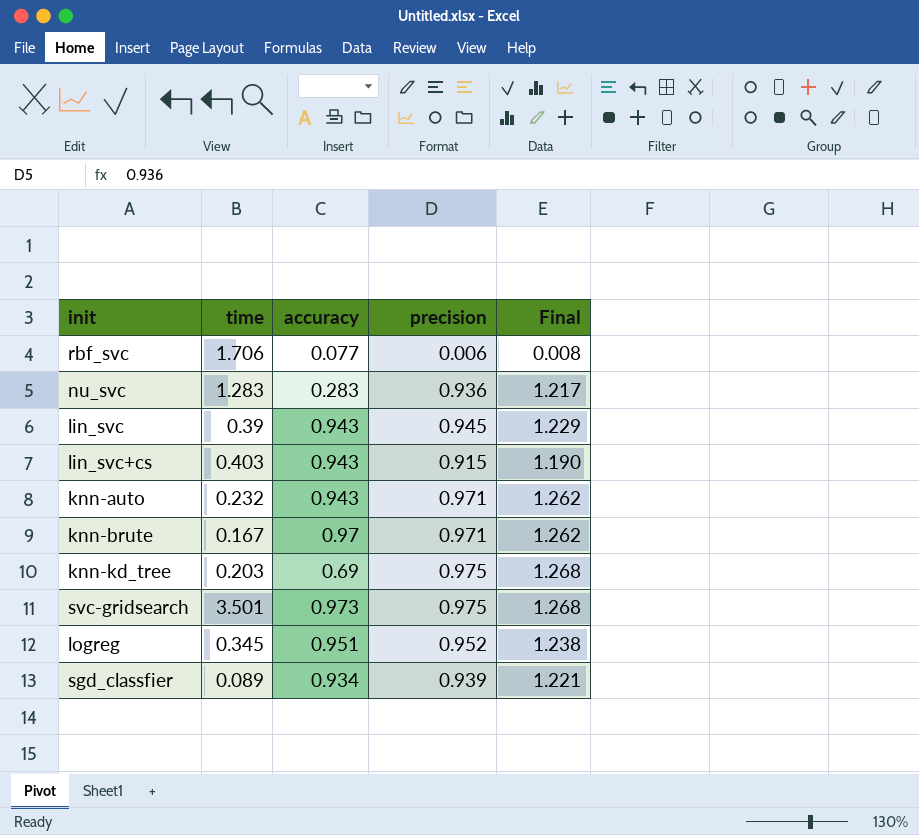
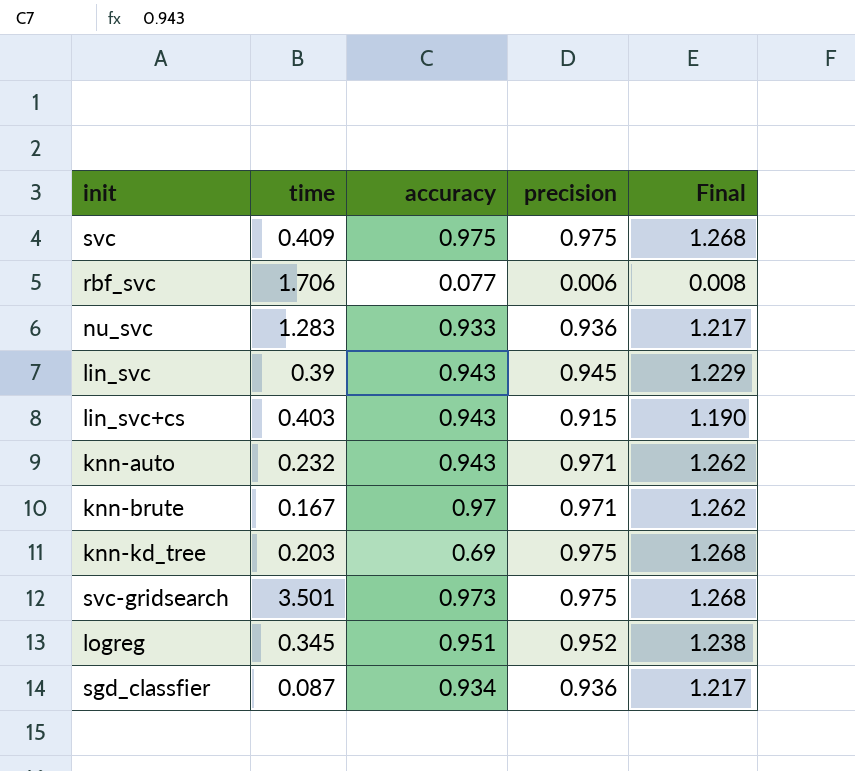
row svc: none -> 0.409 | 0.975 | 0.975 | 1.268
nu_svc | accuracy: 0.283 -> 0.933
sgd_classfier | time: 0.089 -> 0.087
sgd_classfier | precision: 0.939 -> 0.936
sgd_classfier | Final: 1.221 -> 1.217

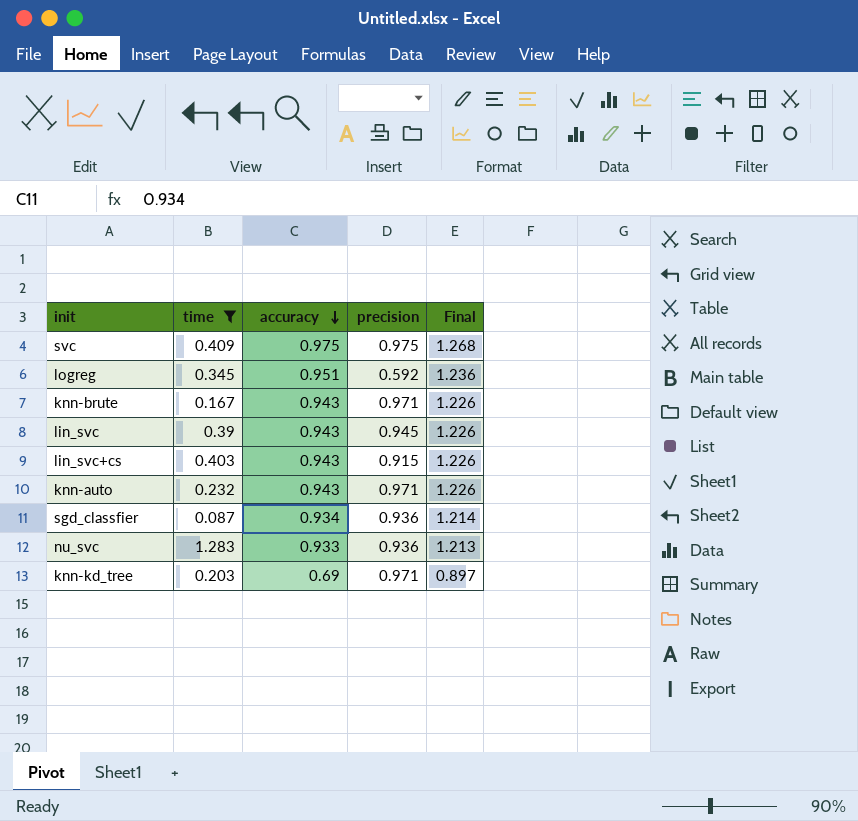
filter: none -> time <= 1.283
row order: none -> accuracy descending
column Final | formula: [precision] * 1.3 -> [accuracy] * 1.3
logreg | precision: 0.952 -> 0.592
knn-brute | accuracy: 0.97 -> 0.943
knn-kd_tree | precision: 0.975 -> 0.971

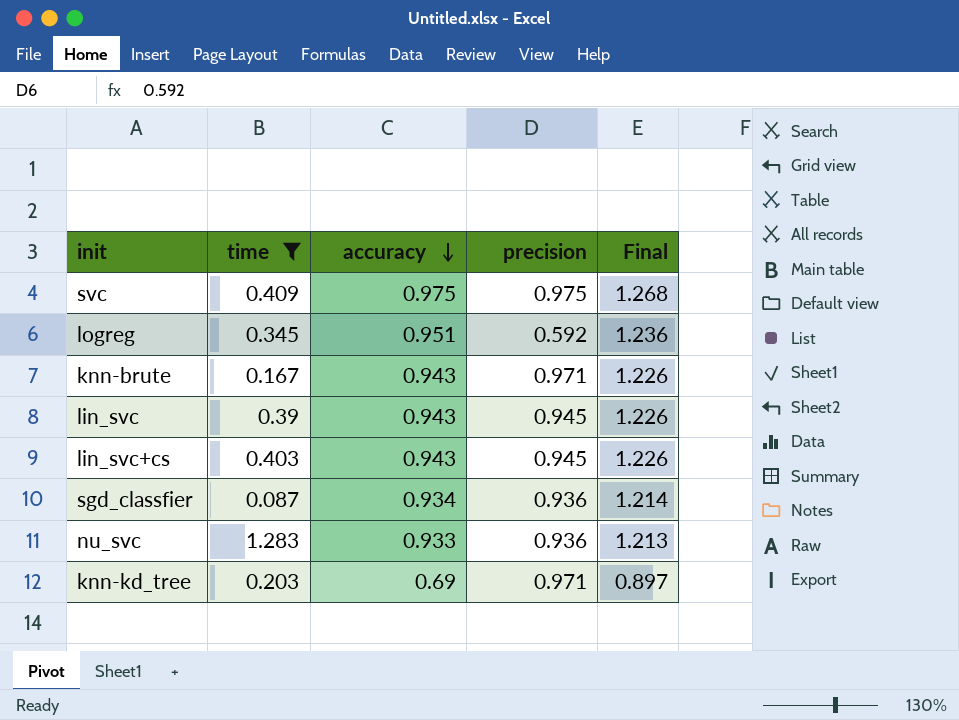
row knn-auto: 0.232 | 0.943 | 0.971 | 1.226 -> none
lin_svc+cs | precision: 0.915 -> 0.945

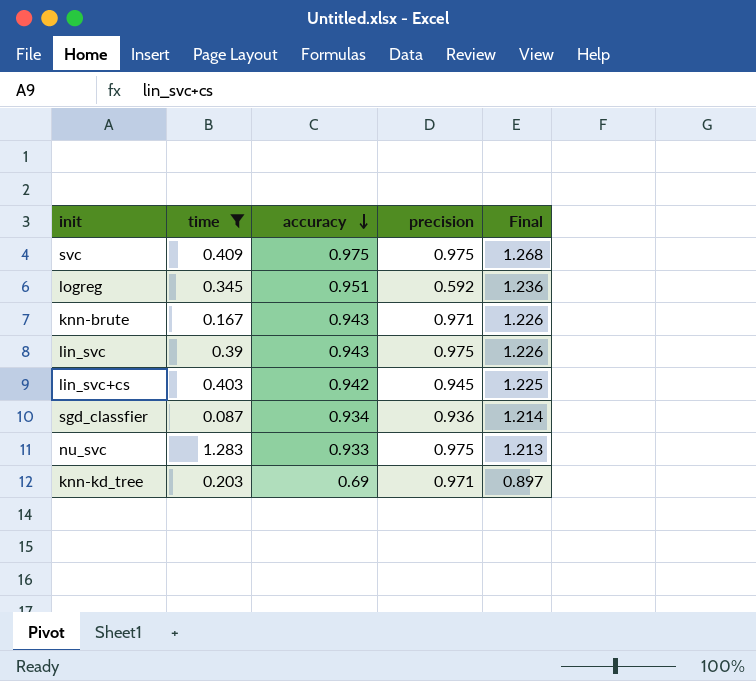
lin_svc | precision: 0.945 -> 0.975
lin_svc+cs | accuracy: 0.943 -> 0.942
lin_svc+cs | Final: 1.226 -> 1.225
nu_svc | precision: 0.936 -> 0.975

